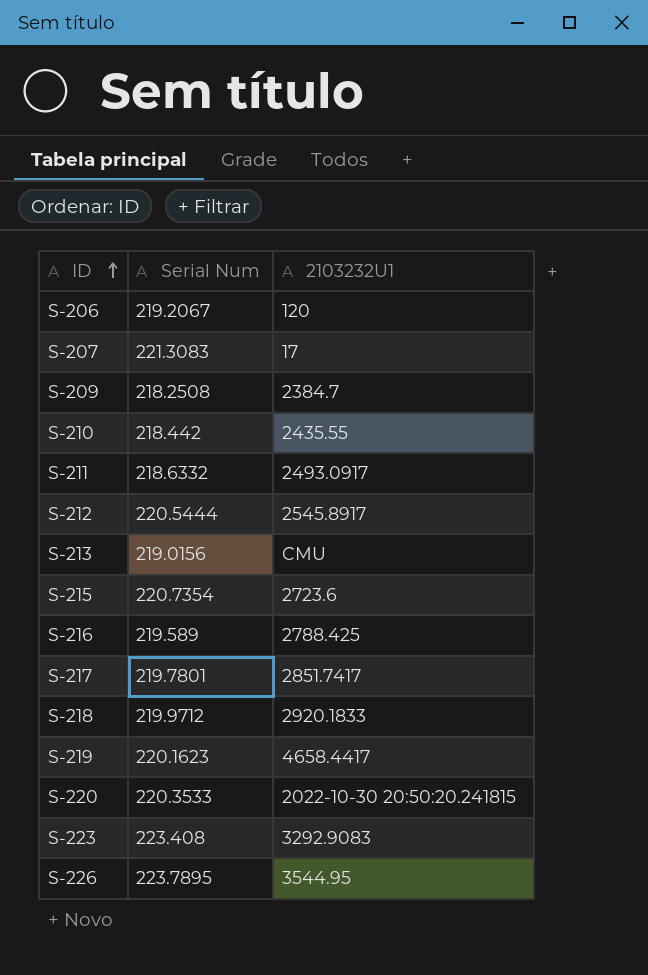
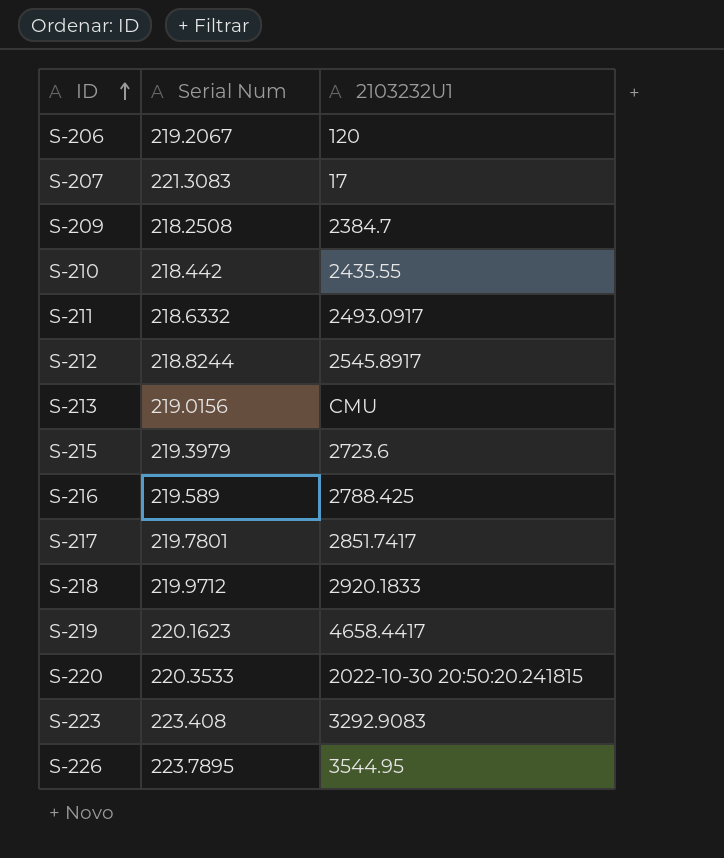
S-212 | Serial Num: 220.5444 -> 218.8244
S-215 | Serial Num: 220.7354 -> 219.3979

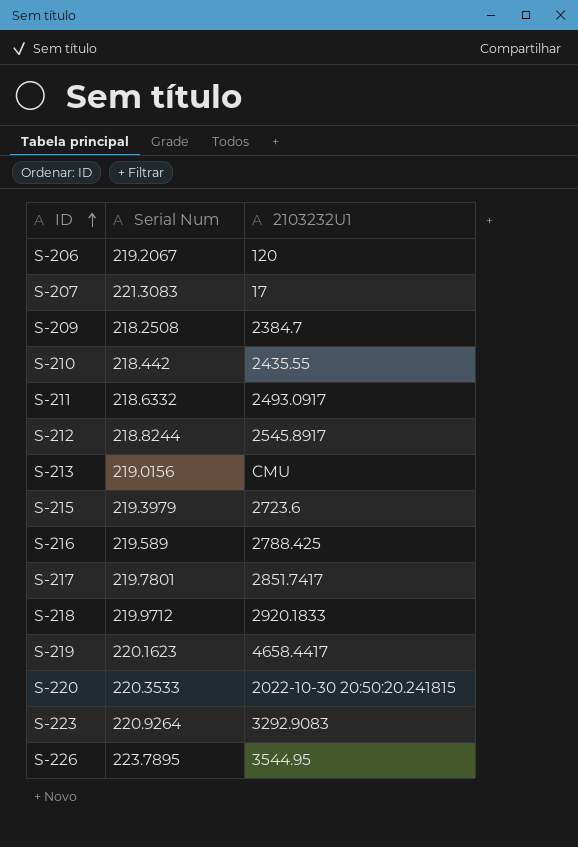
S-223 | Serial Num: 223.408 -> 220.9264

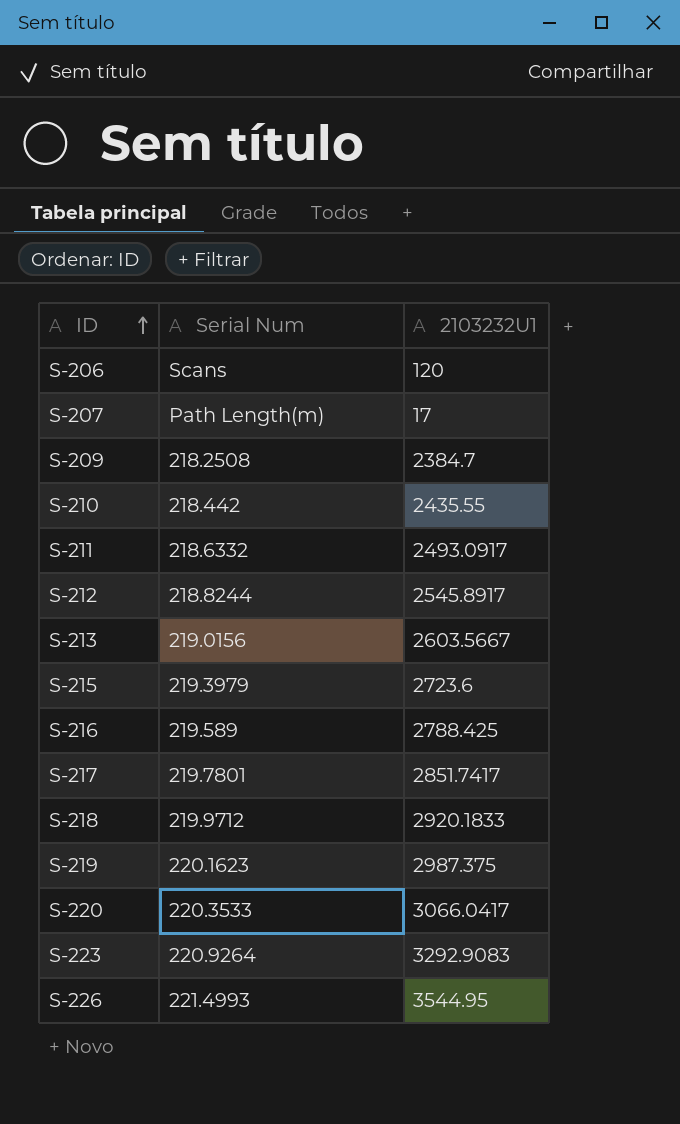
S-206 | Serial Num: 219.2067 -> Scans
S-207 | Serial Num: 221.3083 -> Path Length(m)
S-213 | 2103232U1: CMU -> 2603.5667
S-219 | 2103232U1: 4658.4417 -> 2987.375
S-220 | 2103232U1: 2022-10-30 20:50:20.241815 -> 3066.0417
S-226 | Serial Num: 223.7895 -> 221.4993

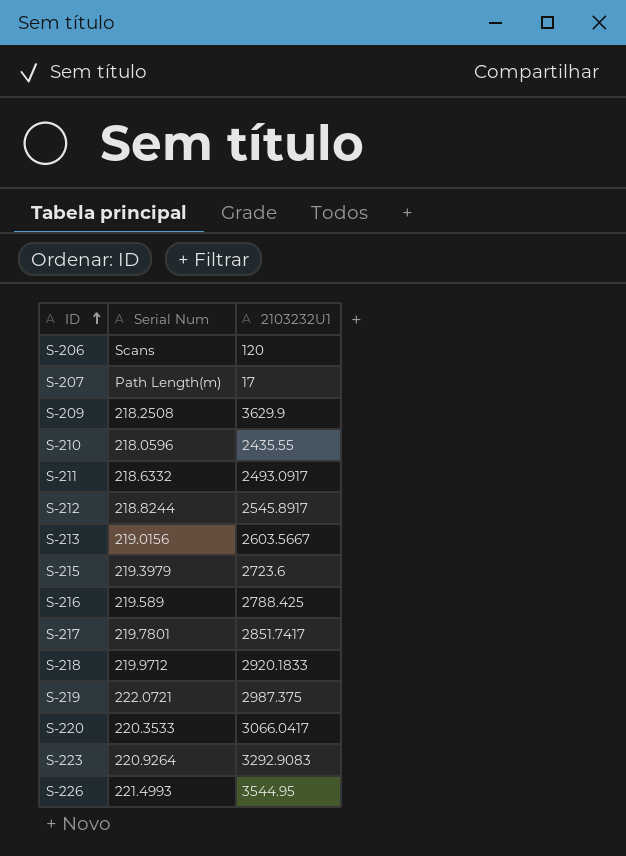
S-209 | 2103232U1: 2384.7 -> 3629.9
S-210 | Serial Num: 218.442 -> 218.0596
S-219 | Serial Num: 220.1623 -> 222.0721

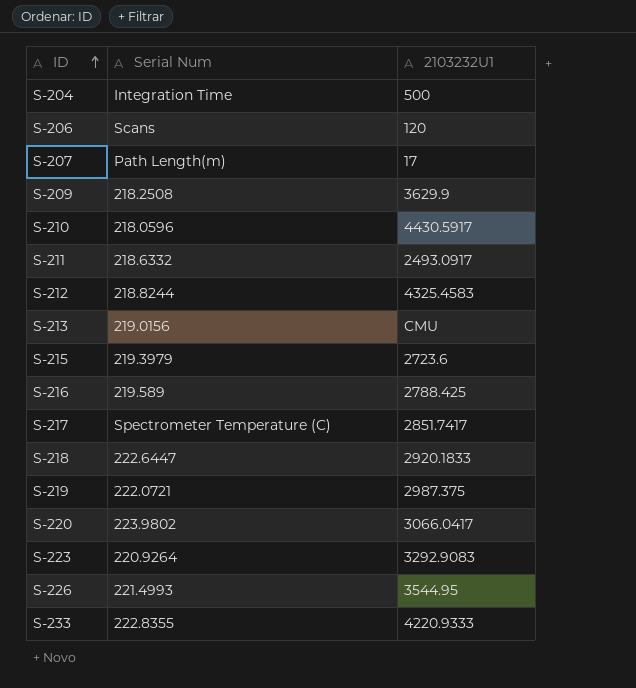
row S-204: none -> Integration Time | 500
S-210 | 2103232U1: 2435.55 -> 4430.5917
S-212 | 2103232U1: 2545.8917 -> 4325.4583
S-213 | 2103232U1: 2603.5667 -> CMU
S-217 | Serial Num: 219.7801 -> Spectrometer Temperature (C)
S-218 | Serial Num: 219.9712 -> 222.6447
S-220 | Serial Num: 220.3533 -> 223.9802
row S-233: none -> 222.8355 | 4220.9333

